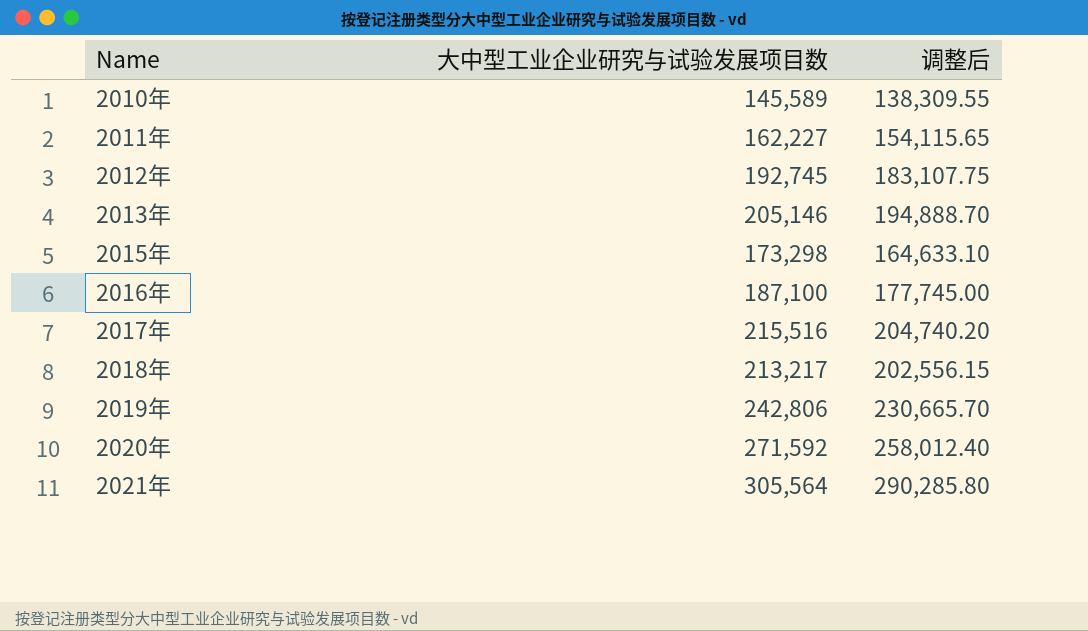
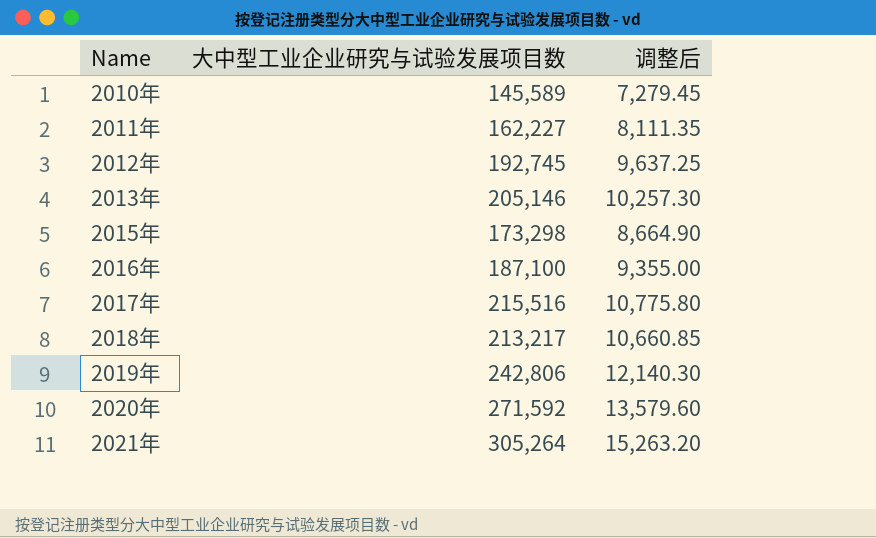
column 调整后 | formula: [大中型工业企业研究与试验发展项目数] * 0.95 -> [大中型工业企业研究与试验发展项目数] * 0.05
2021年 | 大中型工业企业研究与试验发展项目数: 305,564 -> 305,264

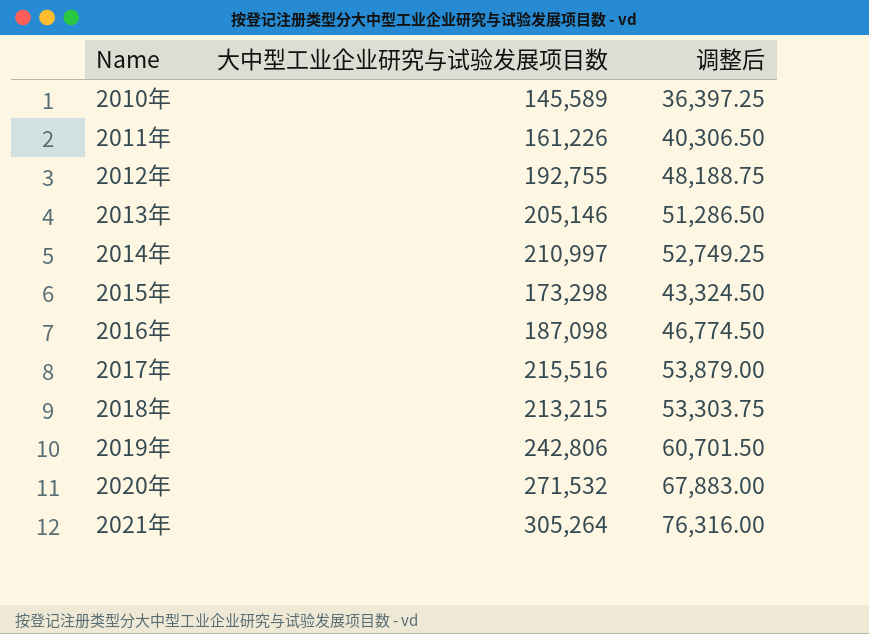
column 调整后 | formula: [大中型工业企业研究与试验发展项目数] * 0.05 -> [大中型工业企业研究与试验发展项目数] * 0.25
2011年 | 大中型工业企业研究与试验发展项目数: 162,227 -> 161,226
2012年 | 大中型工业企业研究与试验发展项目数: 192,745 -> 192,755
row 2014年: none -> 210,997 | 52,749.25
2016年 | 大中型工业企业研究与试验发展项目数: 187,100 -> 187,098
2018年 | 大中型工业企业研究与试验发展项目数: 213,217 -> 213,215
2020年 | 大中型工业企业研究与试验发展项目数: 271,592 -> 271,532

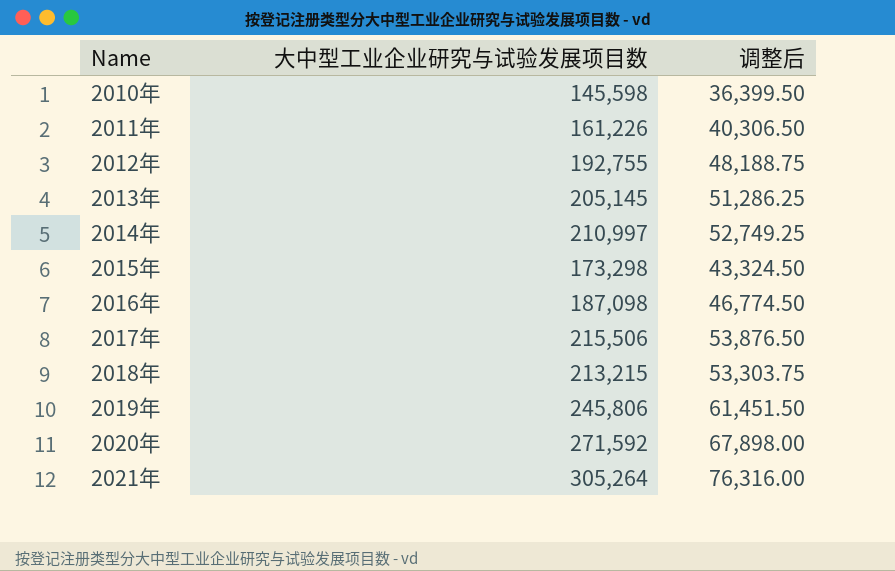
2010年 | 大中型工业企业研究与试验发展项目数: 145,589 -> 145,598
2010年 | 调整后: 36,397.25 -> 36,399.50
2013年 | 大中型工业企业研究与试验发展项目数: 205,146 -> 205,145
2013年 | 调整后: 51,286.50 -> 51,286.25
2017年 | 大中型工业企业研究与试验发展项目数: 215,516 -> 215,506
2017年 | 调整后: 53,879.00 -> 53,876.50
2019年 | 大中型工业企业研究与试验发展项目数: 242,806 -> 245,806
2019年 | 调整后: 60,701.50 -> 61,451.50
2020年 | 大中型工业企业研究与试验发展项目数: 271,532 -> 271,592
2020年 | 调整后: 67,883.00 -> 67,898.00

